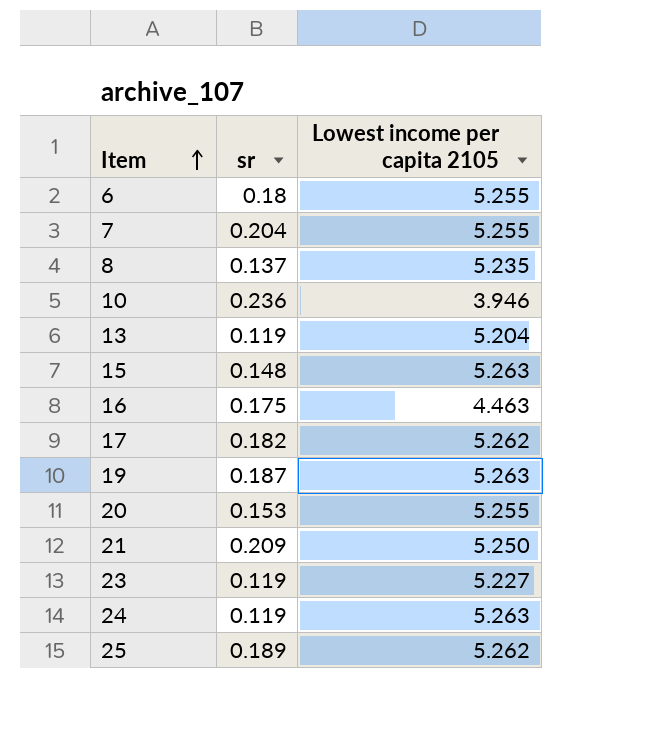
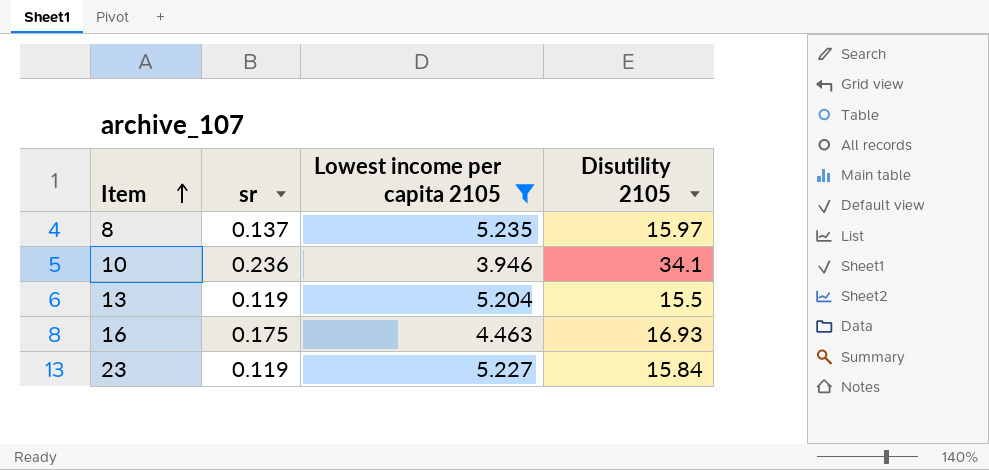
filter: none -> Lowest income per capita 2105 <= 5.235
column Disutility 2105 | position: none -> 4

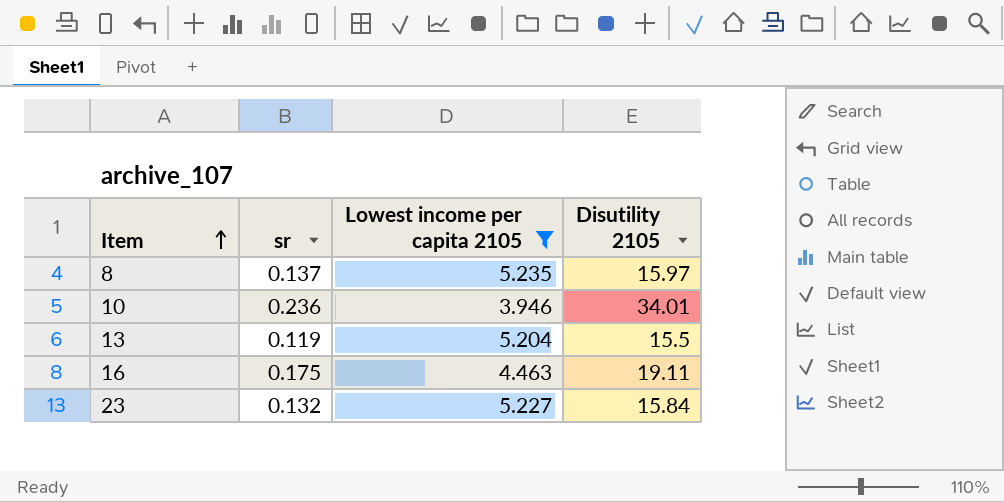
10 | Disutility 2105: 34.1 -> 34.01
16 | Disutility 2105: 16.93 -> 19.11
23 | sr: 0.119 -> 0.132

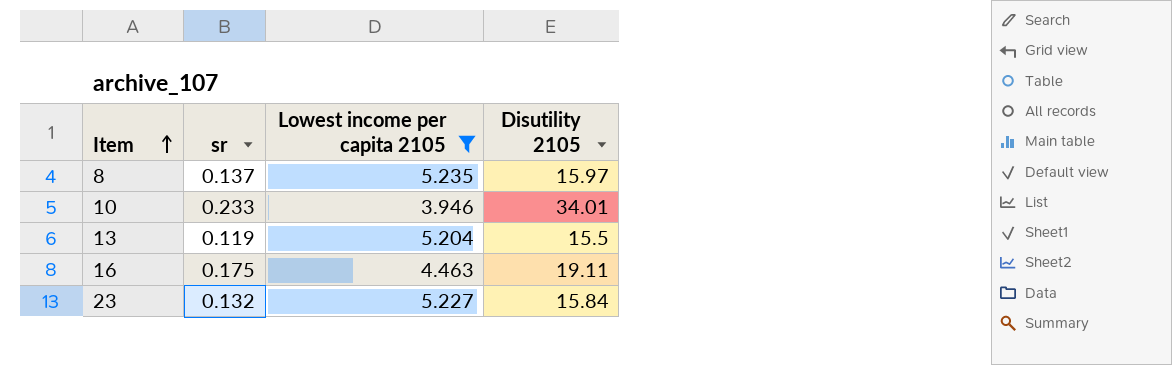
10 | sr: 0.236 -> 0.233

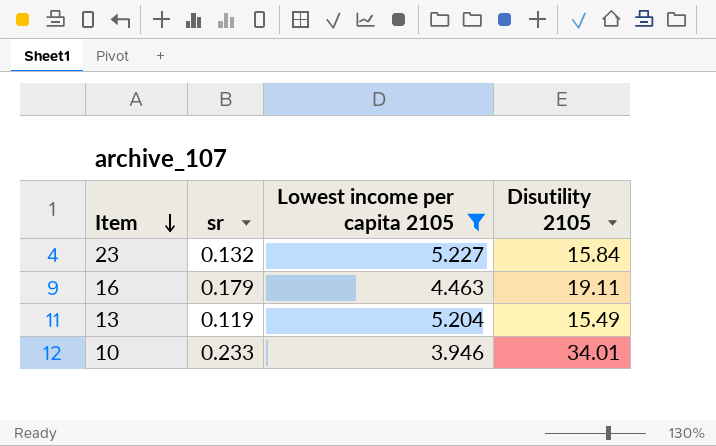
row order: Item ascending -> Item descending
row 8: 0.137 | 5.235 | 15.97 -> none
16 | sr: 0.175 -> 0.179
13 | Disutility 2105: 15.5 -> 15.49

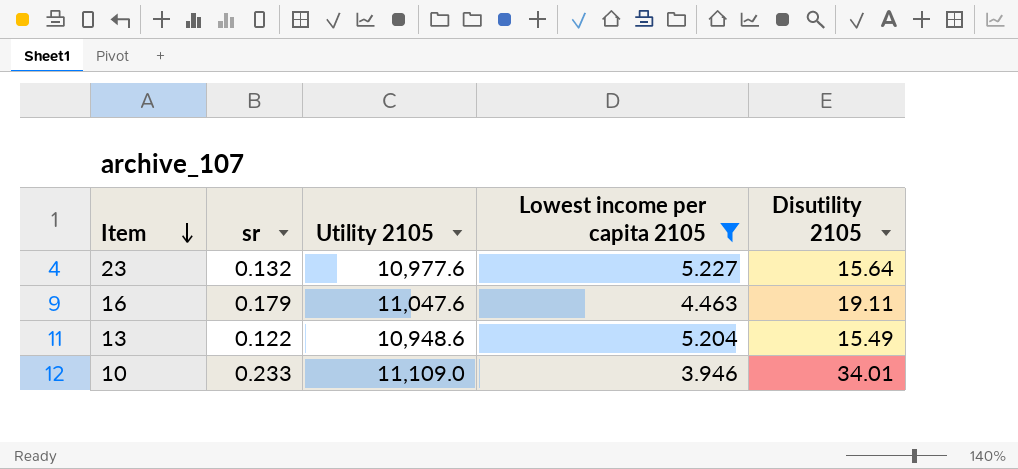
column Utility 2105 | position: none -> 3
23 | Disutility 2105: 15.84 -> 15.64
13 | sr: 0.119 -> 0.122

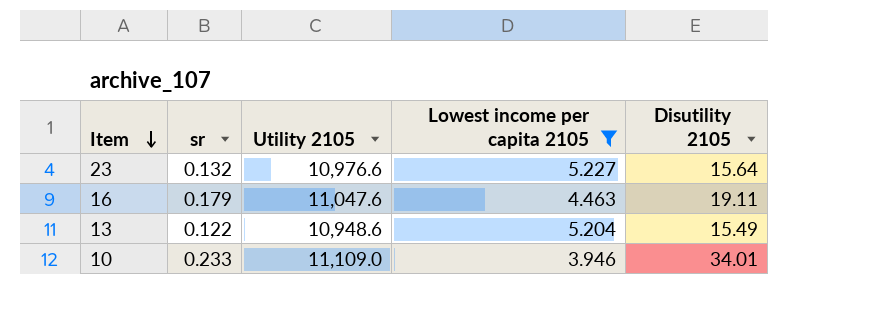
23 | Utility 2105: 10,977.6 -> 10,976.6

